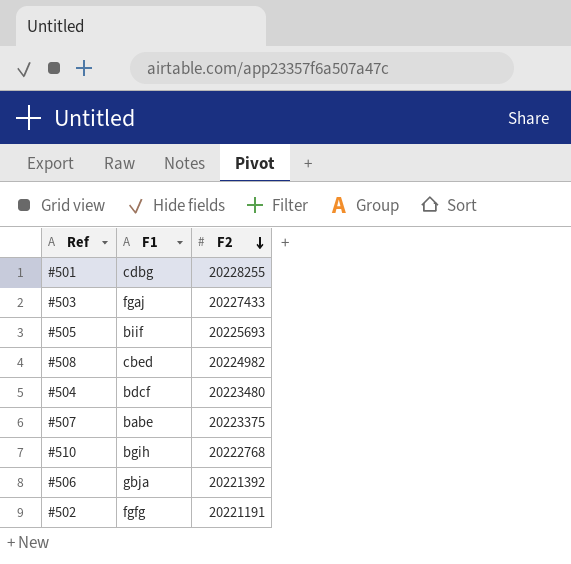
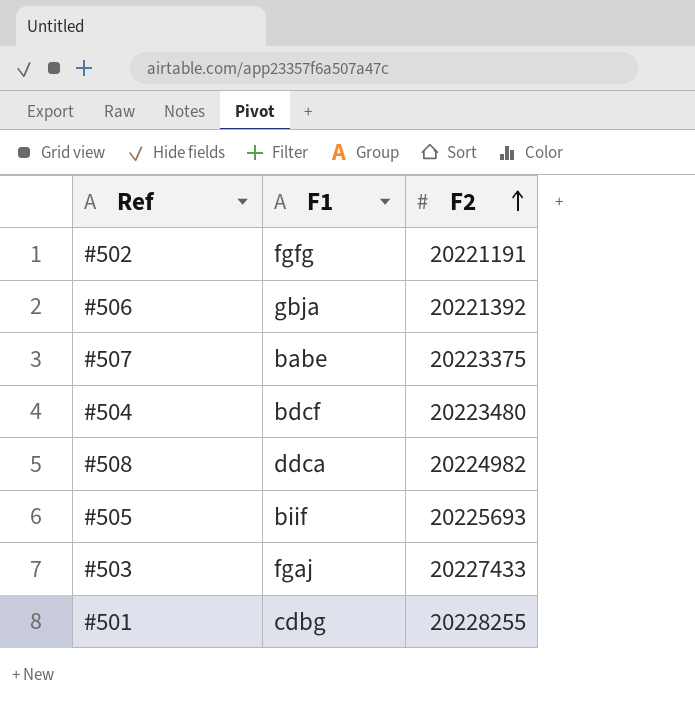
row order: F2 descending -> F2 ascending
row #510: bgih | 20222768 -> none
#508 | F1: cbed -> ddca

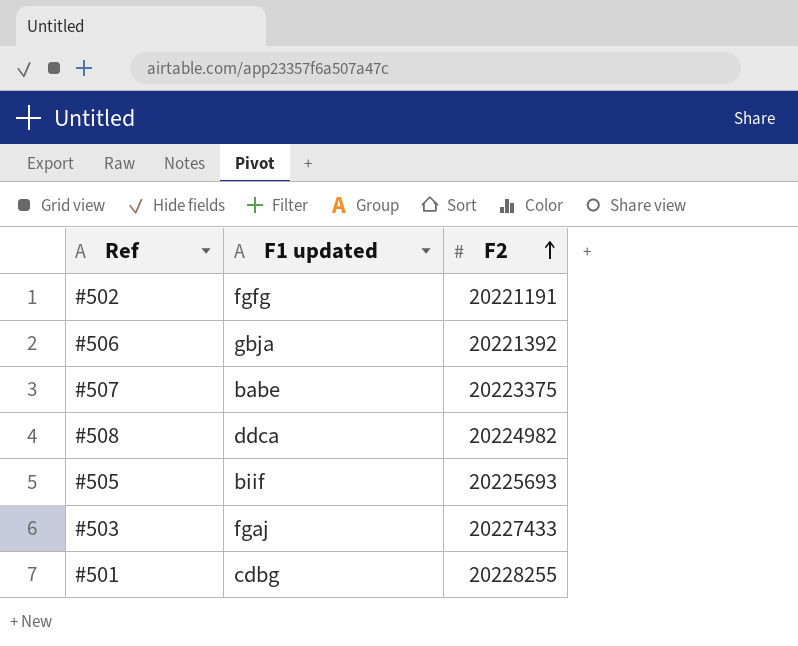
column name: F1 -> F1 updated
row #504: bdcf | 20223480 -> none

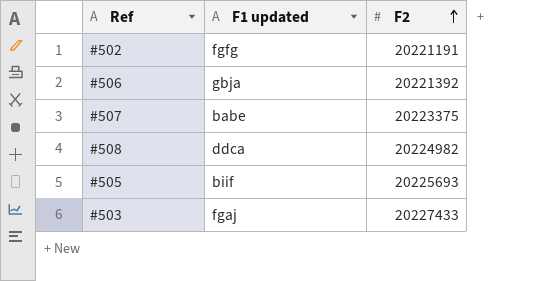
row #501: cdbg | 20228255 -> none

